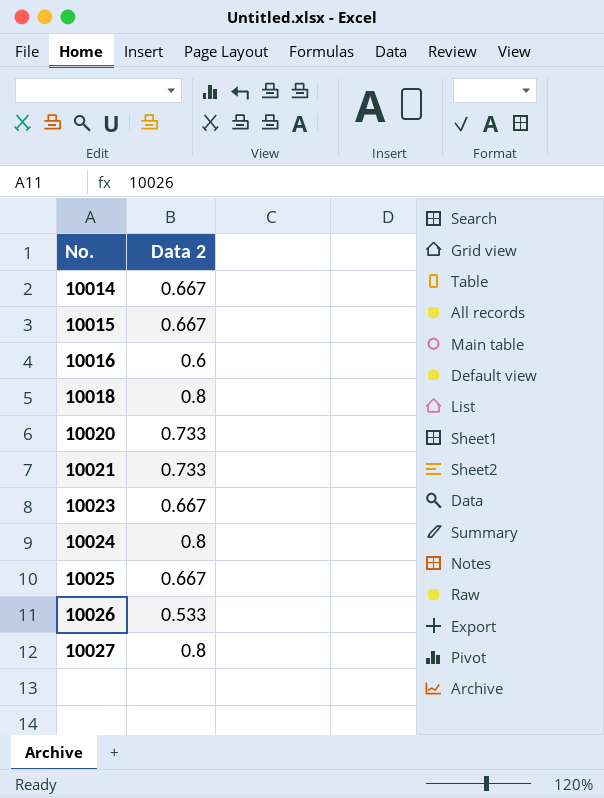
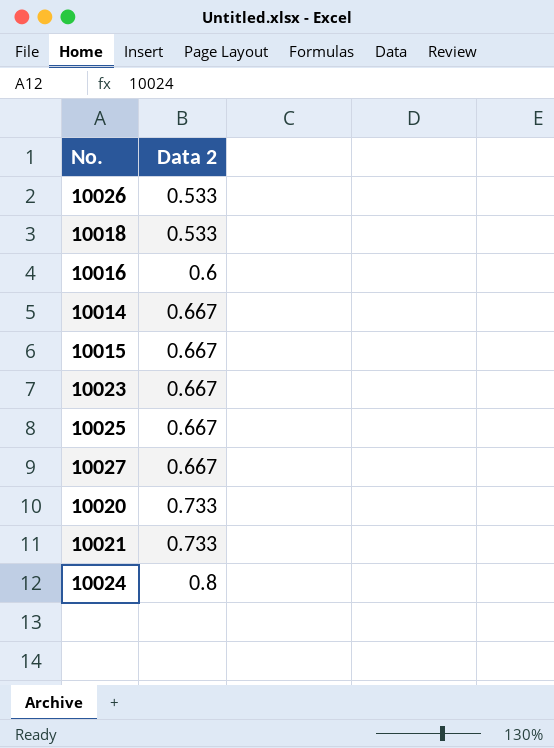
row order: No. ascending -> Data 2 ascending
10018 | Data 2: 0.8 -> 0.533
10027 | Data 2: 0.8 -> 0.667

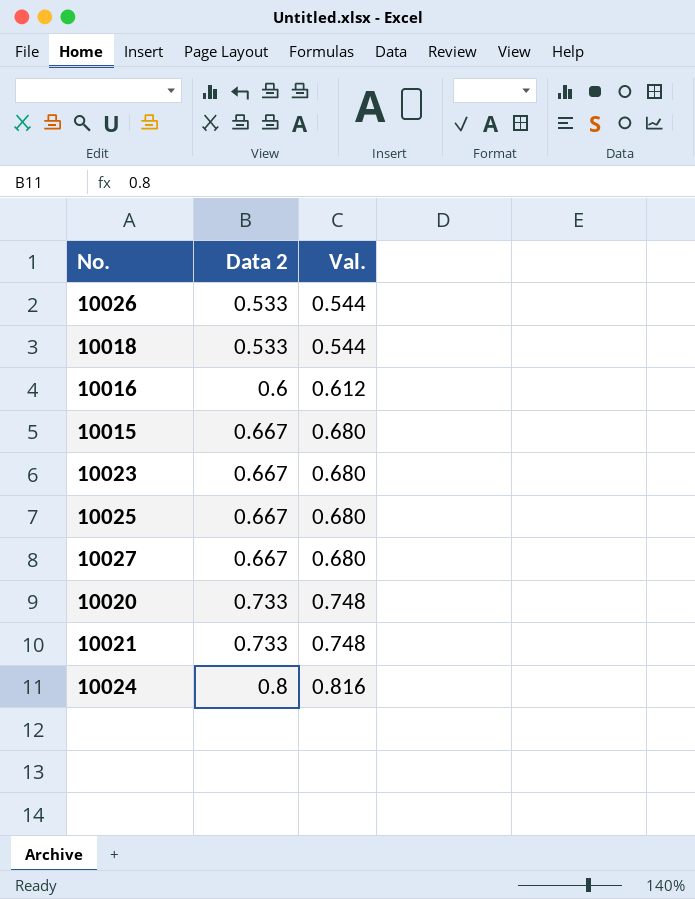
column Val. | formula: none -> [Data 2] * 1.02
row 10014: 0.667 -> none

